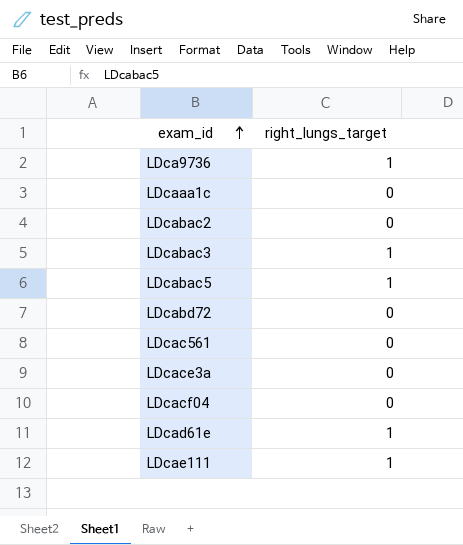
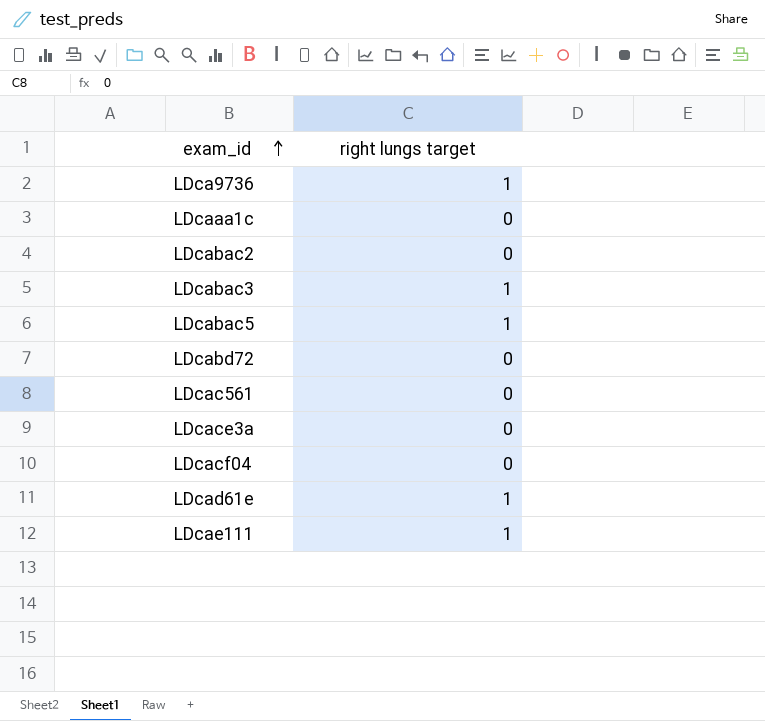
column name: right_lungs_target -> right lungs target

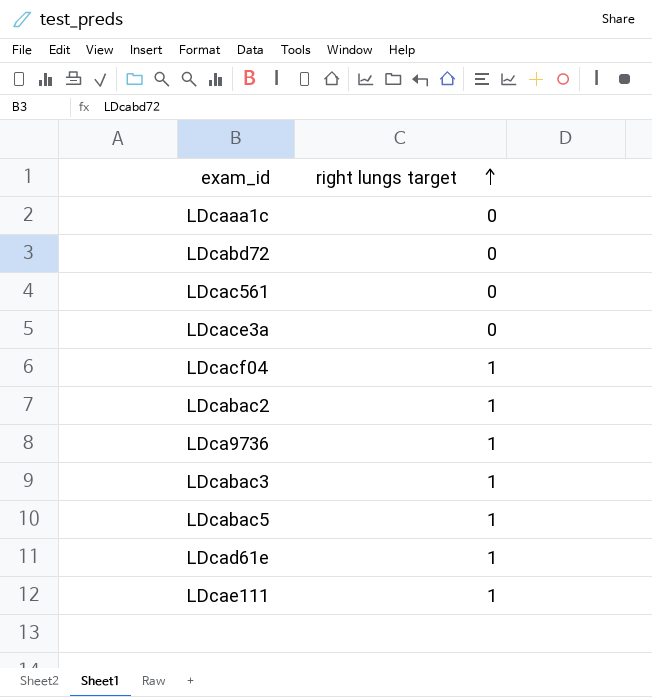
row order: exam_id ascending -> right lungs target ascending
LDcacf04 | right lungs target: 0 -> 1
LDcabac2 | right lungs target: 0 -> 1

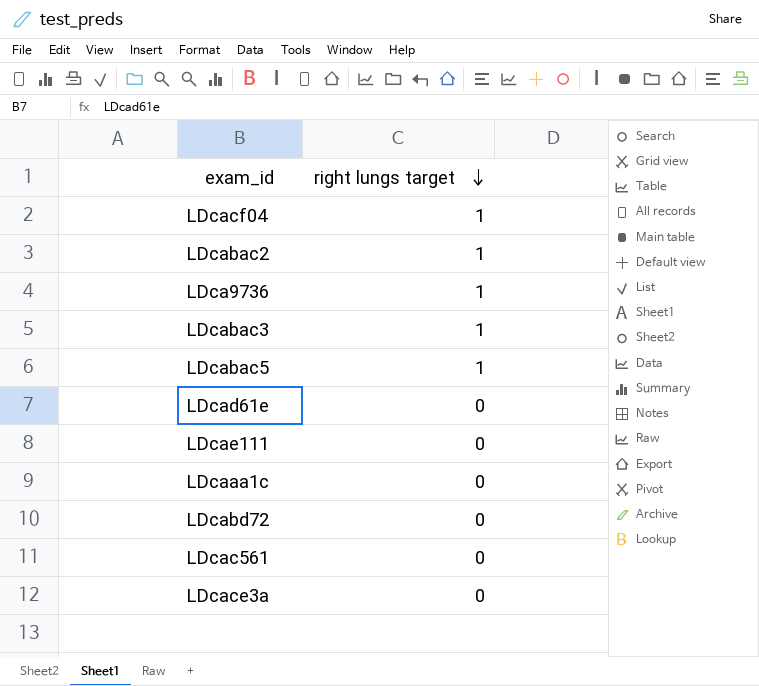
row order: right lungs target ascending -> right lungs target descending
LDcad61e | right lungs target: 1 -> 0
LDcae111 | right lungs target: 1 -> 0

